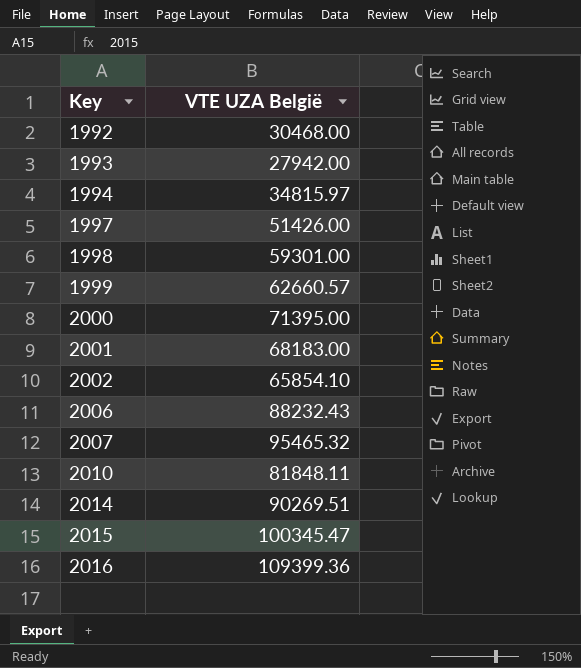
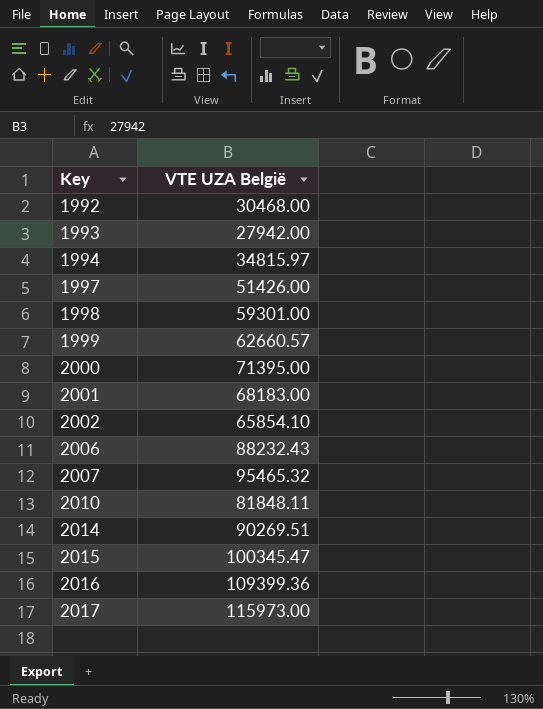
row 2017: none -> 115973.00

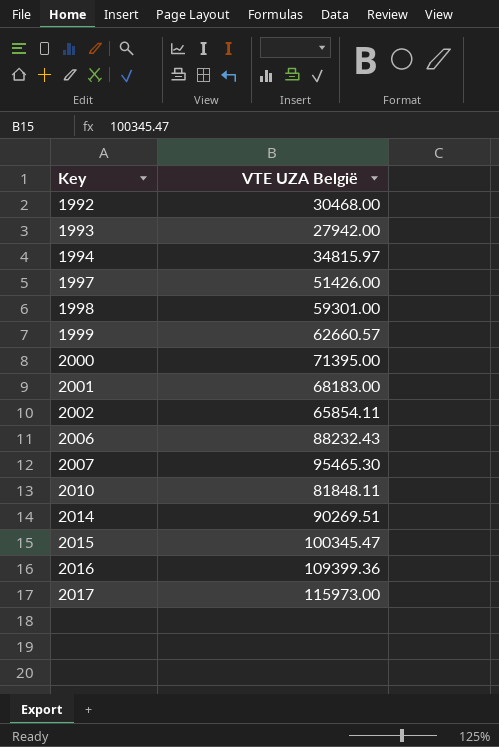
2002 | VTE UZA België: 65854.10 -> 65854.11
2007 | VTE UZA België: 95465.32 -> 95465.30

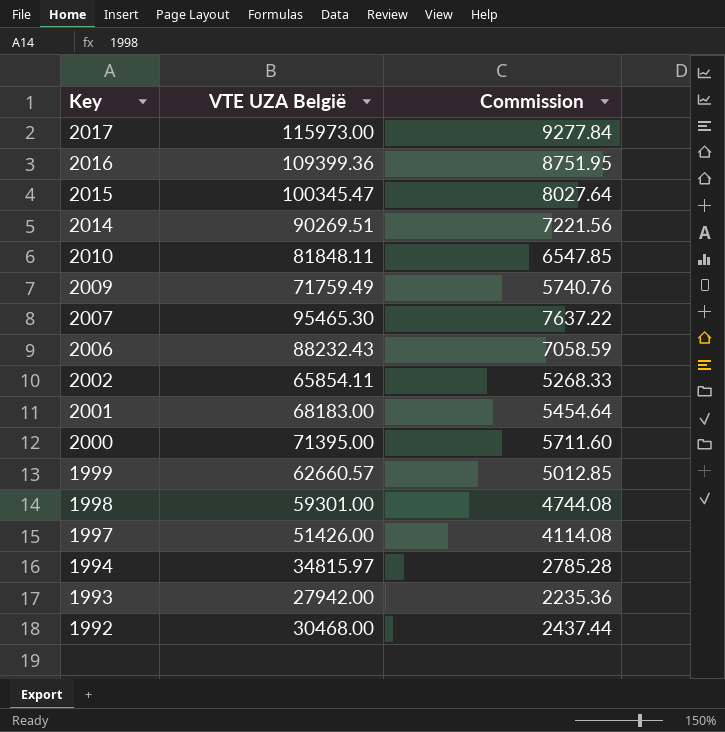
row order: Key ascending -> Key descending
column Commission | formula: none -> [VTE UZA België] * 0.08
row 2009: none -> 71759.49 | 5740.76

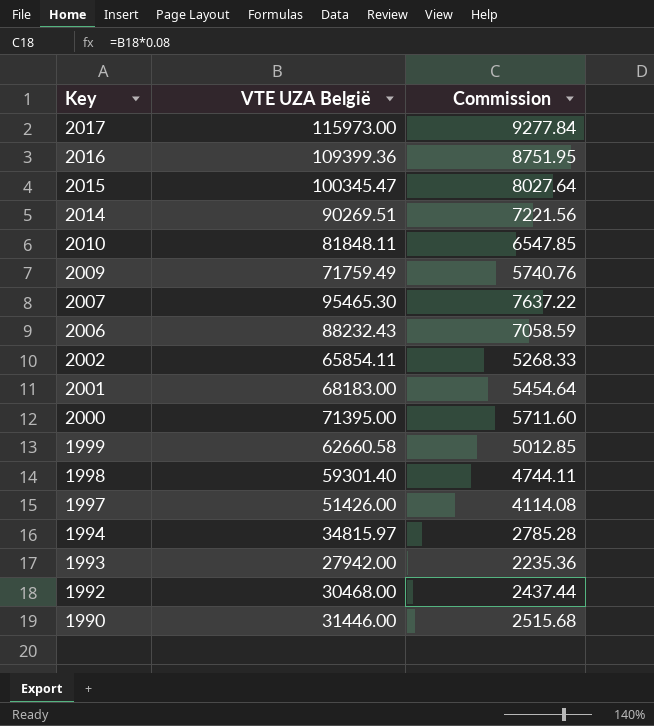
1999 | VTE UZA België: 62660.57 -> 62660.58
1998 | VTE UZA België: 59301.00 -> 59301.40
1998 | Commission: 4744.08 -> 4744.11
row 1990: none -> 31446.00 | 2515.68

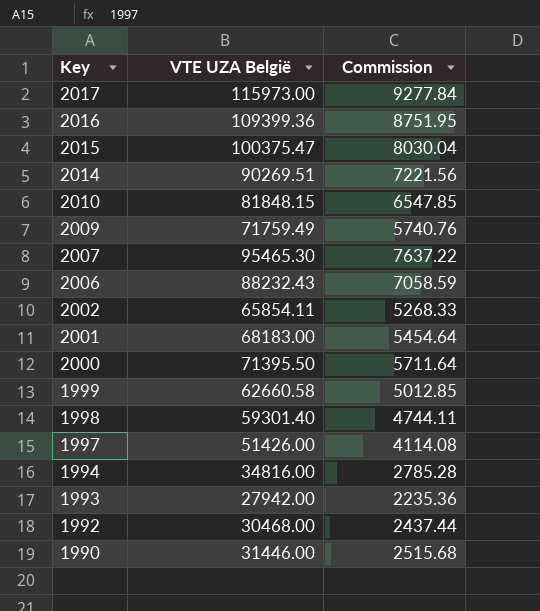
2015 | VTE UZA België: 100345.47 -> 100375.47
2015 | Commission: 8027.64 -> 8030.04
2010 | VTE UZA België: 81848.11 -> 81848.15
2000 | VTE UZA België: 71395.00 -> 71395.50
2000 | Commission: 5711.60 -> 5711.64
1994 | VTE UZA België: 34815.97 -> 34816.00

